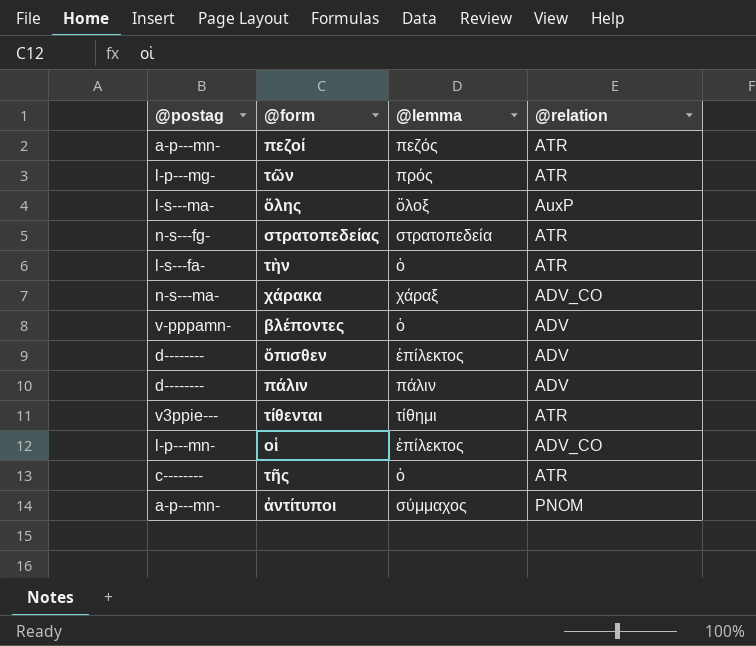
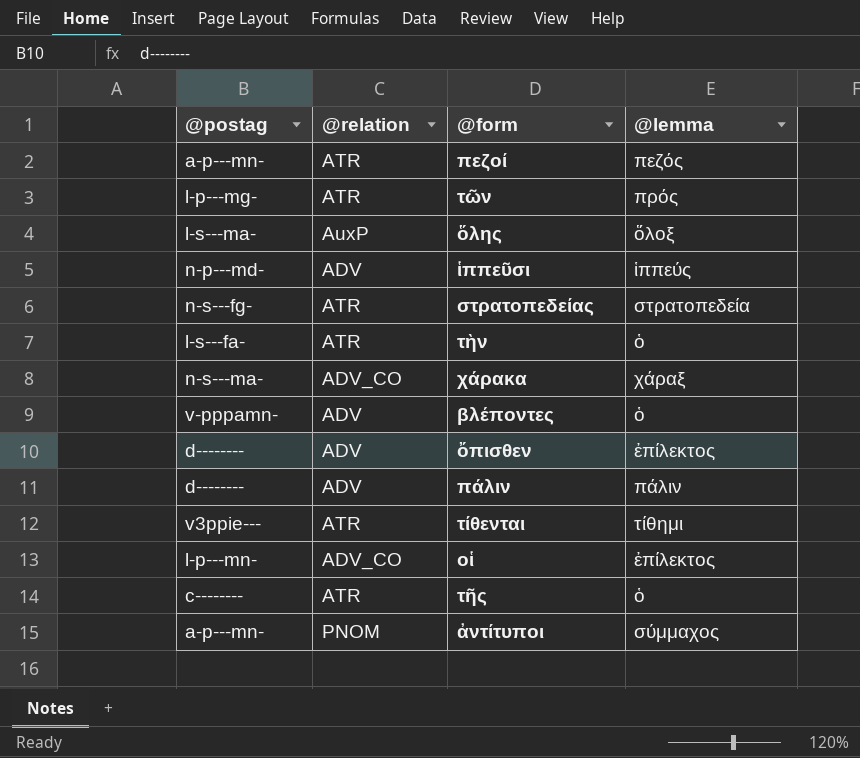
column @relation | position: 4 -> 2
row ἱππεῦσι: none -> n-p---md- | ADV | ἱππεύς

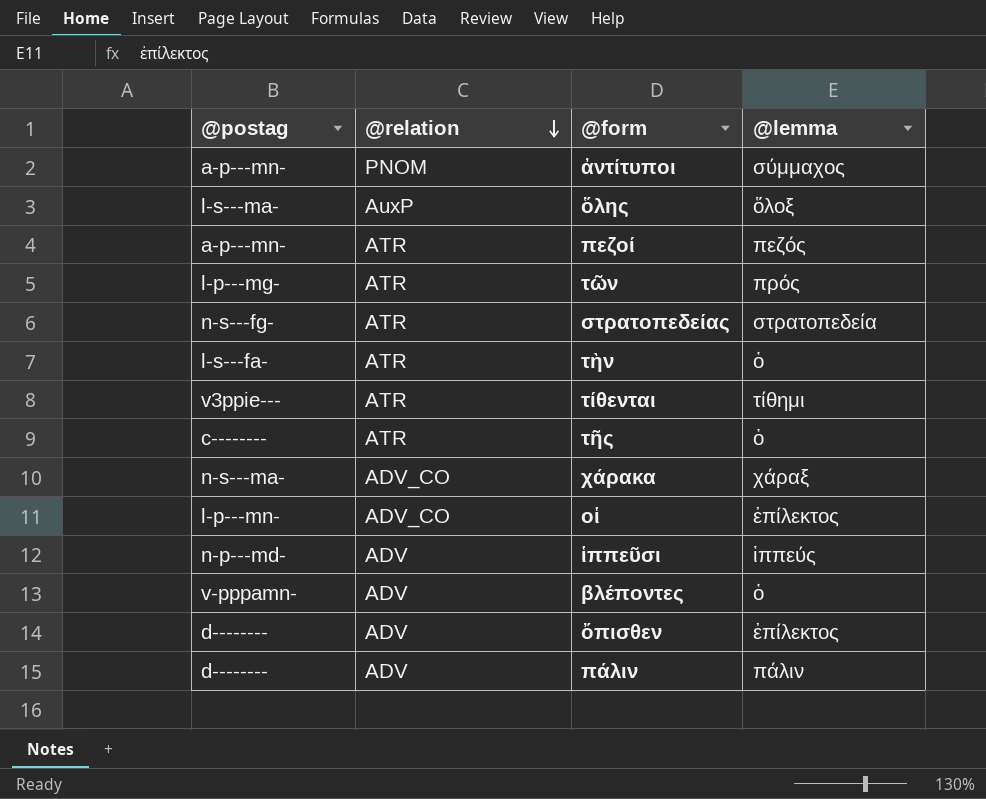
row order: none -> @relation descending

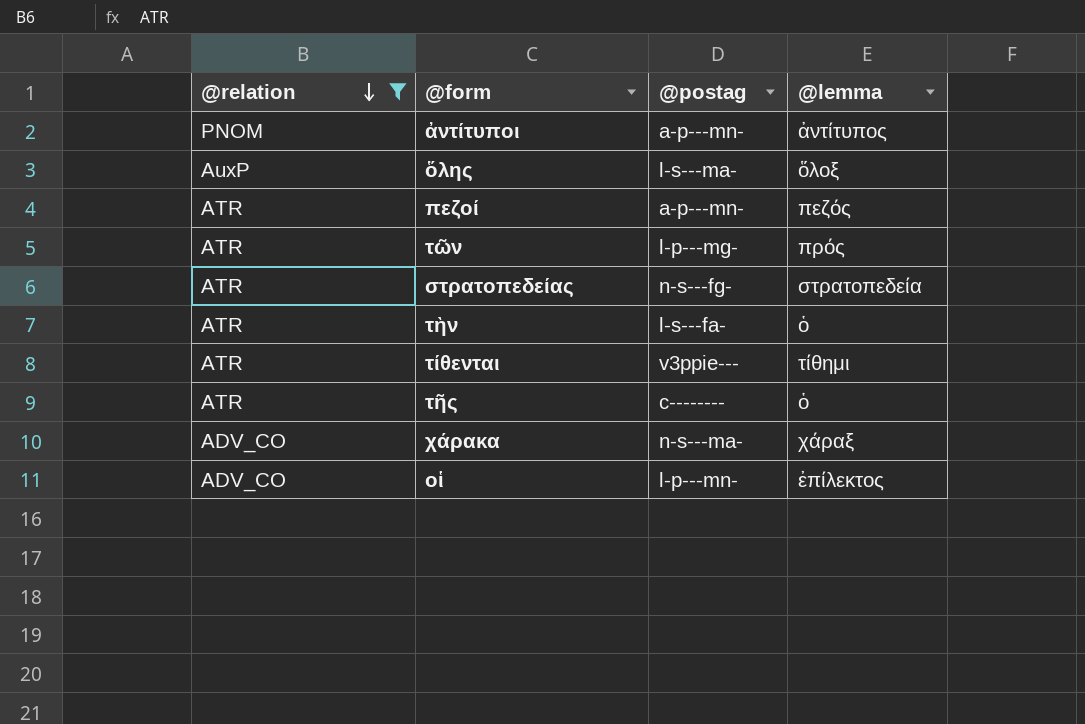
filter: none -> @relation != ADV
column @postag | position: 1 -> 3
ἀντίτυποι | @lemma: σύμμαχος -> ἀντίτυπος

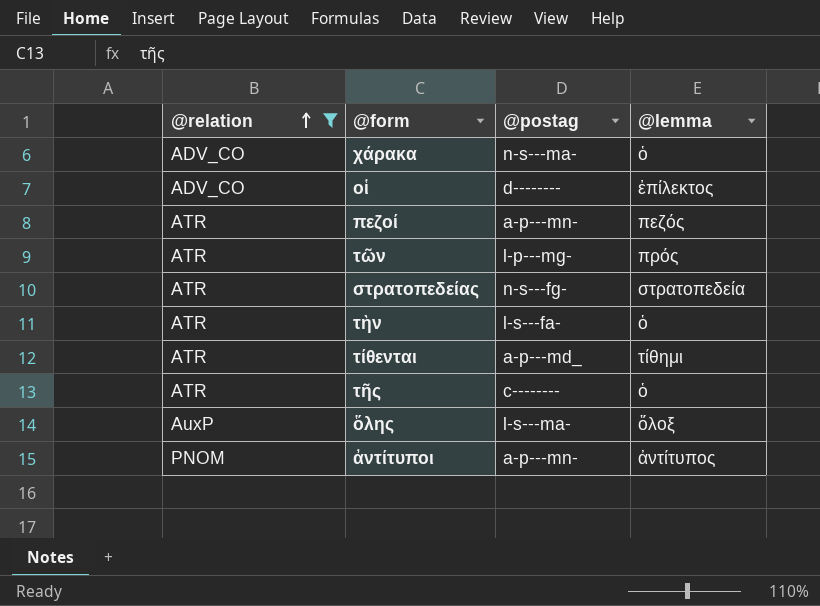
row order: @relation descending -> @relation ascending
χάρακα | @lemma: χάραξ -> ὁ
οἱ | @postag: l-p---mn- -> d--------
τίθενται | @postag: v3ppie--- -> a-p---md_

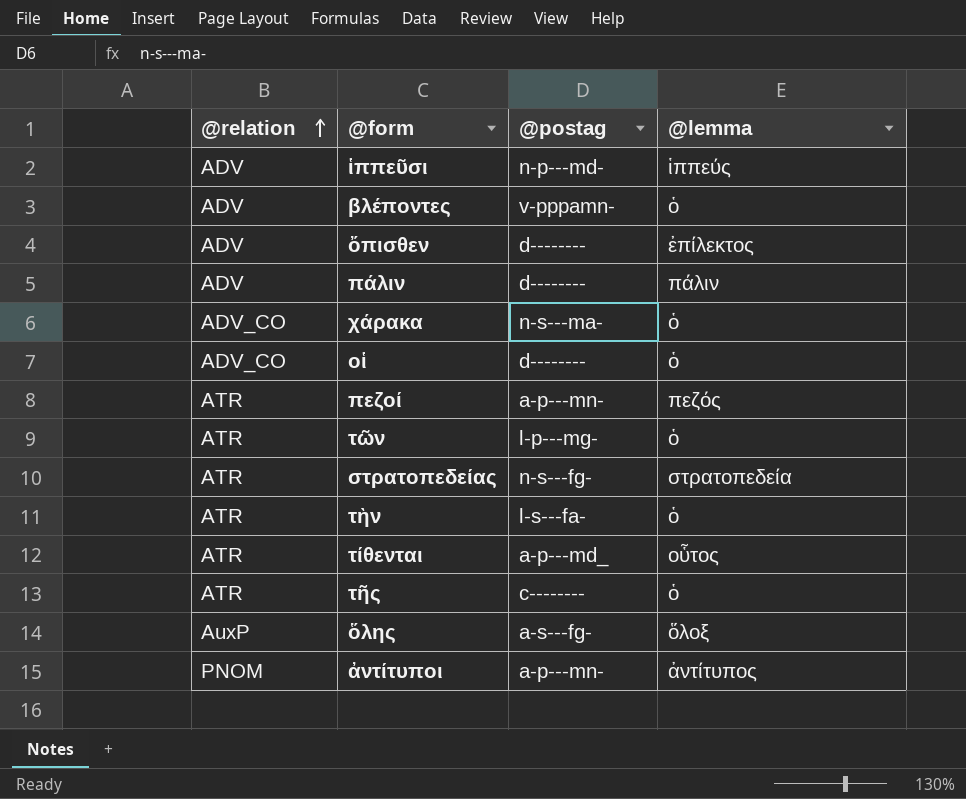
filter: @relation != ADV -> none
οἱ | @lemma: ἐπίλεκτος -> ὁ
τῶν | @lemma: πρός -> ὁ
τίθενται | @lemma: τίθημι -> οὗτος
ὅλης | @postag: l-s---ma- -> a-s---fg-

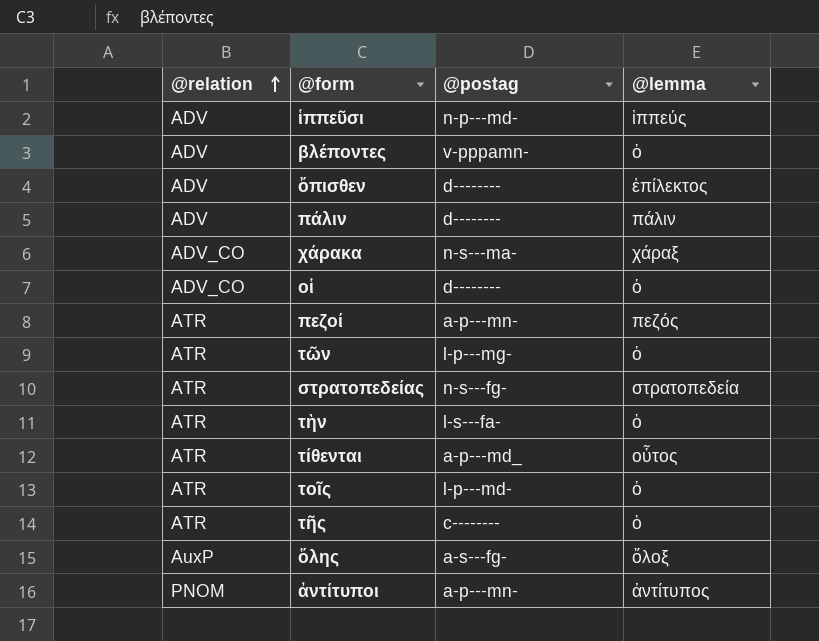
χάρακα | @lemma: ὁ -> χάραξ
row τοῖς: none -> ATR | l-p---md- | ὁ

